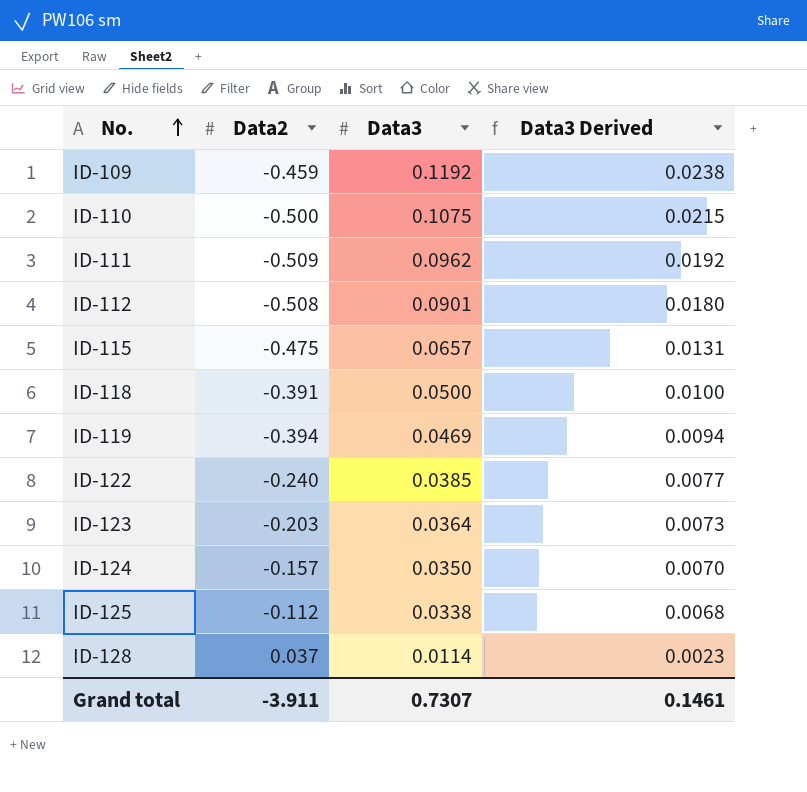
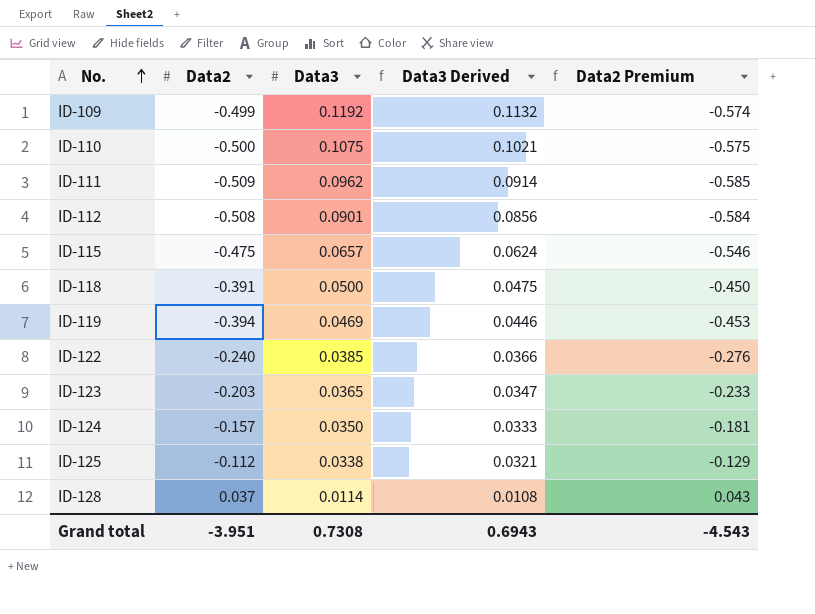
column Data3 Derived | formula: [Data3] * 0.2 -> [Data3] * 0.95
column Data2 Premium | formula: none -> [Data2] * 1.15
ID-109 | Data2: -0.459 -> -0.499
ID-123 | Data3: 0.0364 -> 0.0365
Grand total | Data2: -3.911 -> -3.951
Grand total | Data3: 0.7307 -> 0.7308
Grand total | Data3 Derived: 0.1461 -> 0.6943

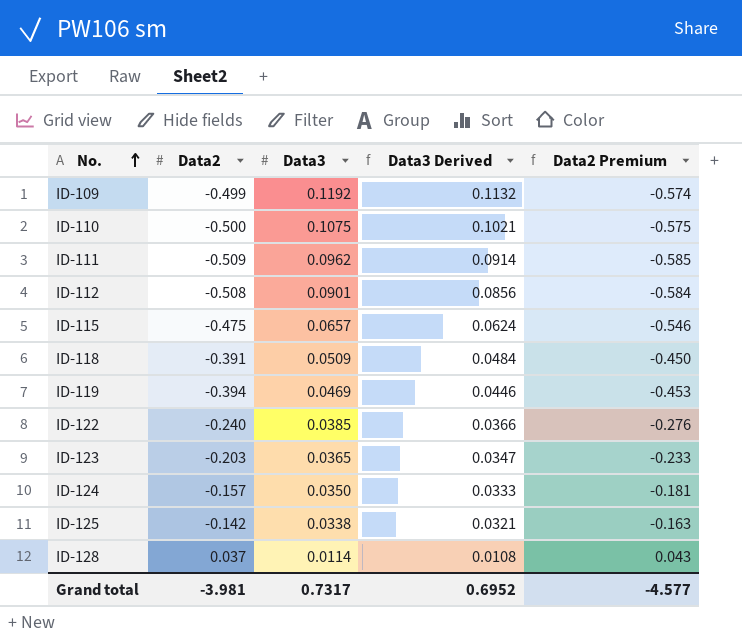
ID-118 | Data3: 0.0500 -> 0.0509
ID-118 | Data3 Derived: 0.0475 -> 0.0484
ID-125 | Data2: -0.112 -> -0.142
ID-125 | Data2 Premium: -0.129 -> -0.163
Grand total | Data2: -3.951 -> -3.981
Grand total | Data3: 0.7308 -> 0.7317
Grand total | Data3 Derived: 0.6943 -> 0.6952
Grand total | Data2 Premium: -4.543 -> -4.577

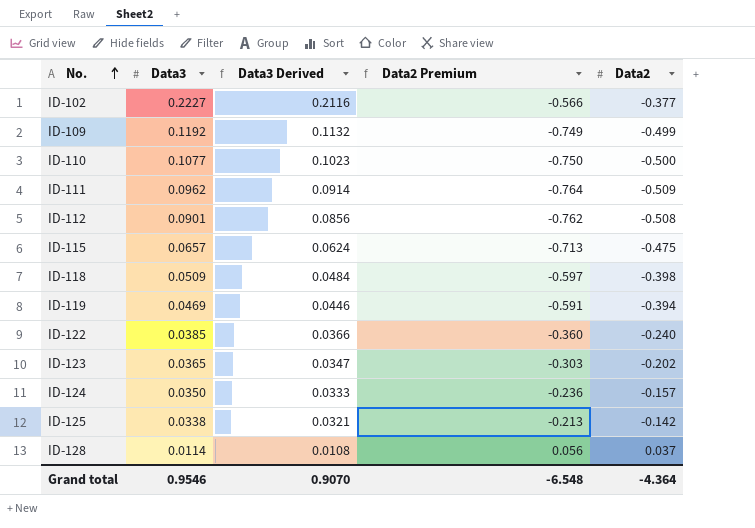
column Data2 Premium | formula: [Data2] * 1.15 -> [Data2] * 1.5
column Data2 | position: 2 -> 5
row ID-102: none -> 0.2227 | 0.2116 | -0.566 | -0.377
ID-110 | Data3: 0.1075 -> 0.1077
ID-110 | Data3 Derived: 0.1021 -> 0.1023
ID-118 | Data2: -0.391 -> -0.398
ID-123 | Data2: -0.203 -> -0.202
Grand total | Data3: 0.7317 -> 0.9546
Grand total | Data3 Derived: 0.6952 -> 0.9070
Grand total | Data2 Premium: -4.577 -> -6.548
Grand total | Data2: -3.981 -> -4.364

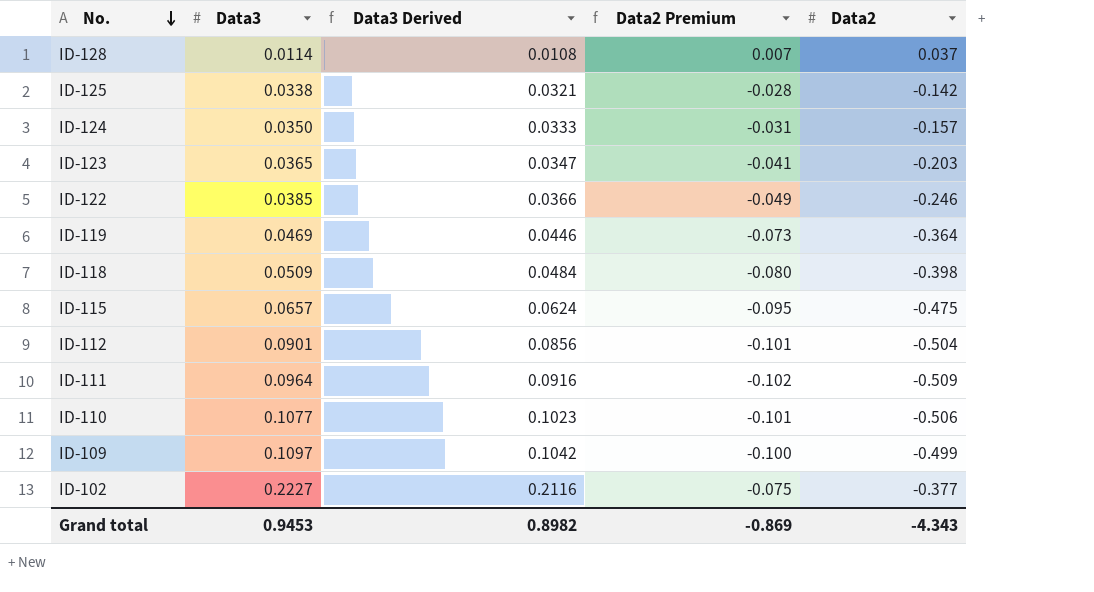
row order: No. ascending -> No. descending
column Data2 Premium | formula: [Data2] * 1.5 -> [Data2] * 0.2
ID-123 | Data2: -0.202 -> -0.203
ID-122 | Data2: -0.240 -> -0.246
ID-119 | Data2: -0.394 -> -0.364
ID-112 | Data2: -0.508 -> -0.504
ID-111 | Data3: 0.0962 -> 0.0964
ID-111 | Data3 Derived: 0.0914 -> 0.0916
ID-110 | Data2: -0.500 -> -0.506
ID-109 | Data3: 0.1192 -> 0.1097
ID-109 | Data3 Derived: 0.1132 -> 0.1042
Grand total | Data3: 0.9546 -> 0.9453
Grand total | Data3 Derived: 0.9070 -> 0.8982
Grand total | Data2 Premium: -6.548 -> -0.869
Grand total | Data2: -4.364 -> -4.343

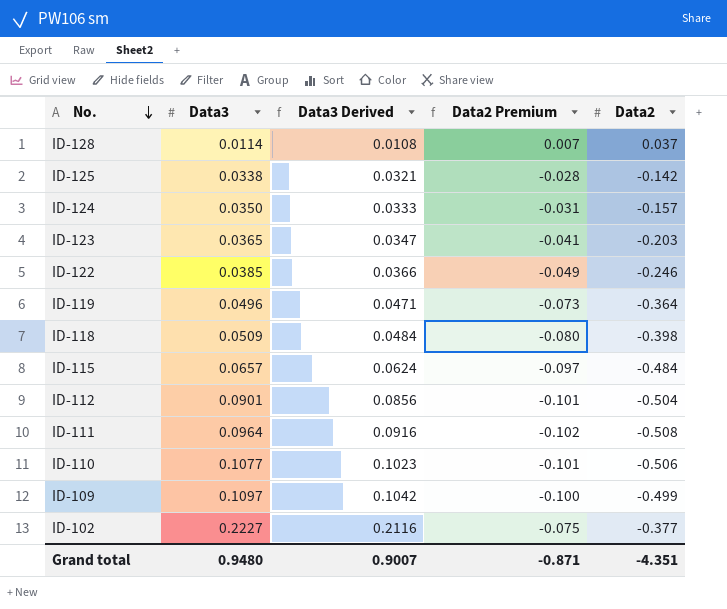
ID-119 | Data3: 0.0469 -> 0.0496
ID-119 | Data3 Derived: 0.0446 -> 0.0471
ID-115 | Data2 Premium: -0.095 -> -0.097
ID-115 | Data2: -0.475 -> -0.484
ID-111 | Data2: -0.509 -> -0.508
Grand total | Data3: 0.9453 -> 0.9480
Grand total | Data3 Derived: 0.8982 -> 0.9007
Grand total | Data2 Premium: -0.869 -> -0.871
Grand total | Data2: -4.343 -> -4.351

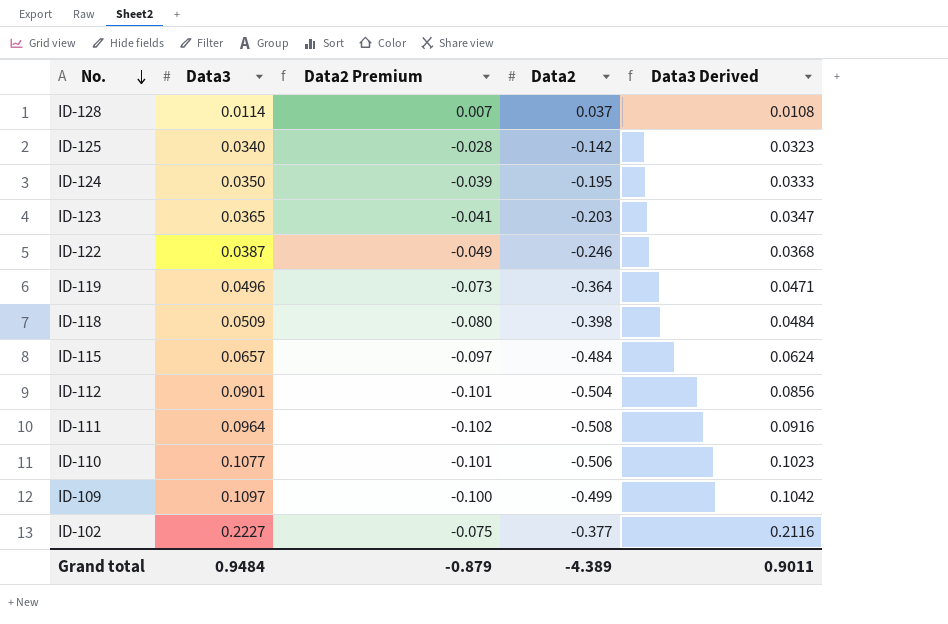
column Data3 Derived | position: 3 -> 5
ID-125 | Data3: 0.0338 -> 0.0340
ID-125 | Data3 Derived: 0.0321 -> 0.0323
ID-124 | Data2 Premium: -0.031 -> -0.039
ID-124 | Data2: -0.157 -> -0.195
ID-122 | Data3: 0.0385 -> 0.0387
ID-122 | Data3 Derived: 0.0366 -> 0.0368
Grand total | Data3: 0.9480 -> 0.9484
Grand total | Data2 Premium: -0.871 -> -0.879
Grand total | Data2: -4.351 -> -4.389
Grand total | Data3 Derived: 0.9007 -> 0.9011

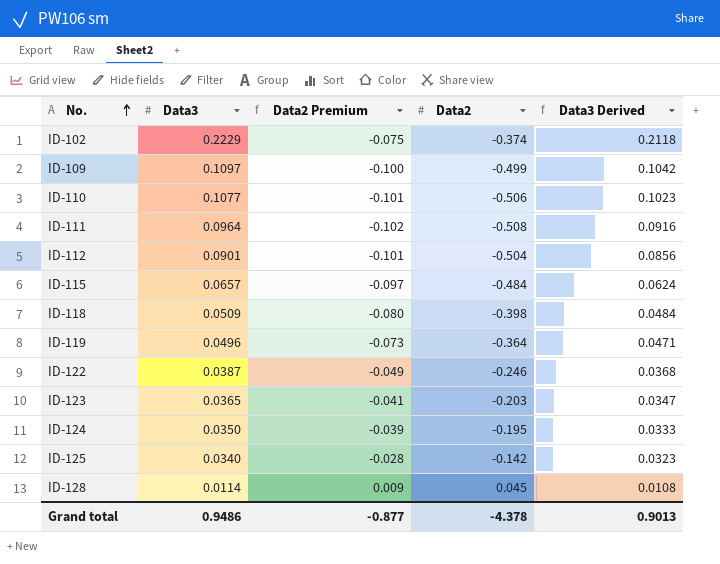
row order: No. descending -> No. ascending
ID-102 | Data3: 0.2227 -> 0.2229
ID-102 | Data2: -0.377 -> -0.374
ID-102 | Data3 Derived: 0.2116 -> 0.2118
ID-128 | Data2 Premium: 0.007 -> 0.009
ID-128 | Data2: 0.037 -> 0.045
Grand total | Data3: 0.9484 -> 0.9486
Grand total | Data2 Premium: -0.879 -> -0.877
Grand total | Data2: -4.389 -> -4.378
Grand total | Data3 Derived: 0.9011 -> 0.9013

